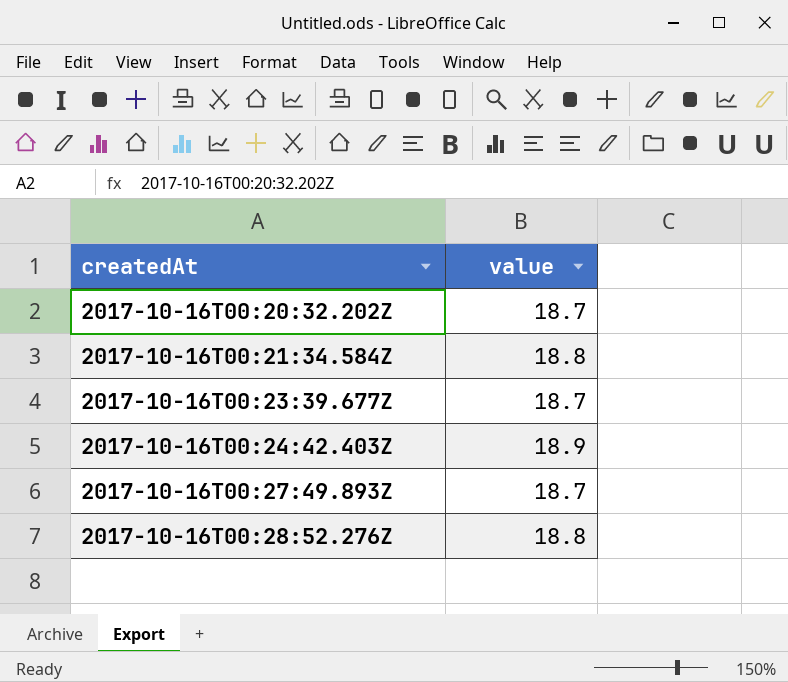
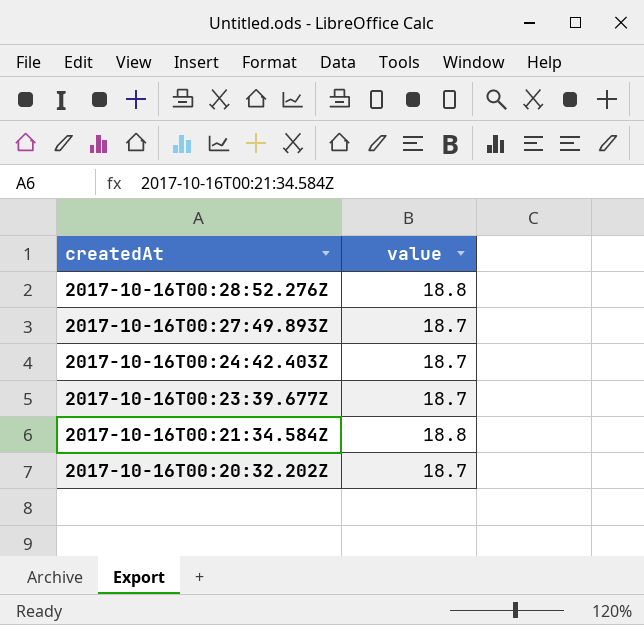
row order: createdAt ascending -> createdAt descending
2017-10-16T00:24:42.403Z | value: 18.9 -> 18.7

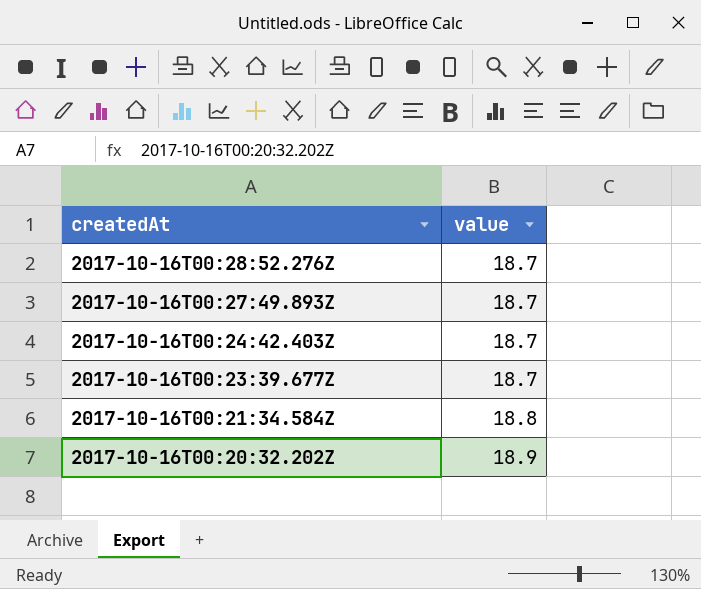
2017-10-16T00:28:52.276Z | value: 18.8 -> 18.7
2017-10-16T00:20:32.202Z | value: 18.7 -> 18.9

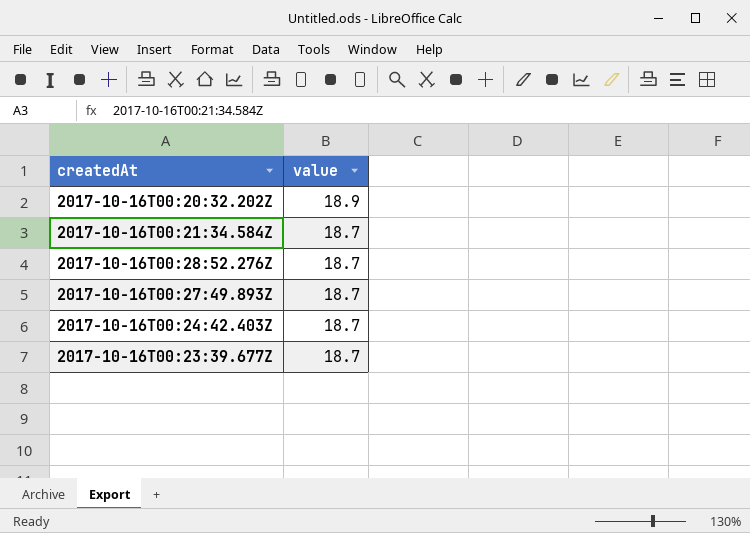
row order: createdAt descending -> value descending
2017-10-16T00:21:34.584Z | value: 18.8 -> 18.7

